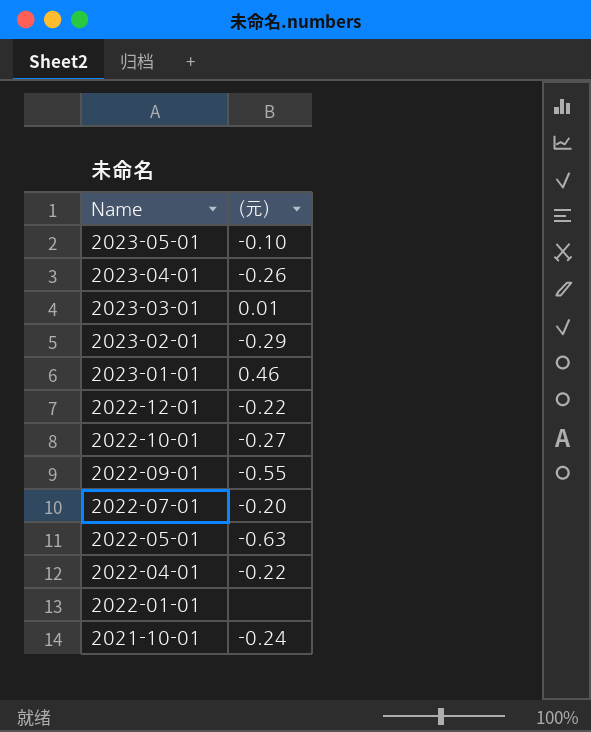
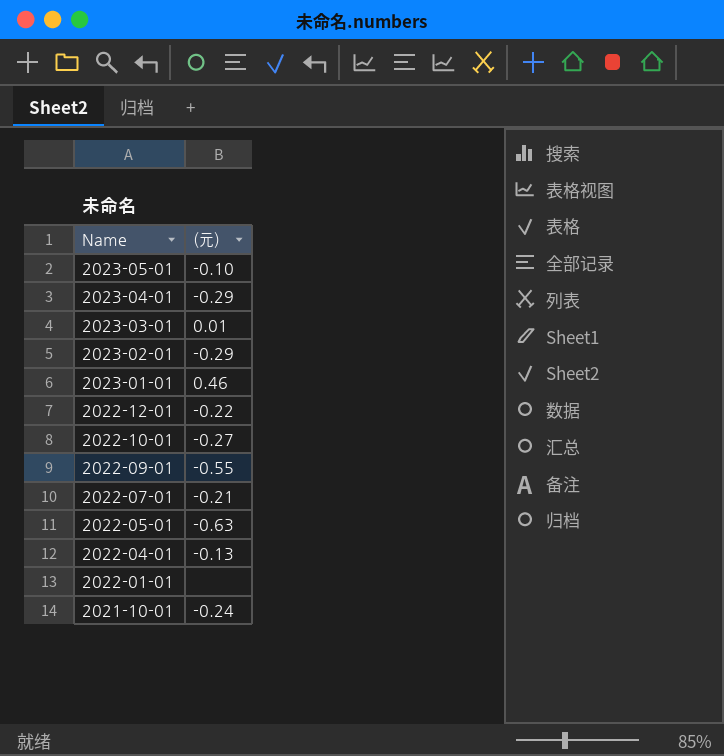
2023-04-01 | (元): -0.26 -> -0.29
2022-07-01 | (元): -0.20 -> -0.21
2022-04-01 | (元): -0.22 -> -0.13

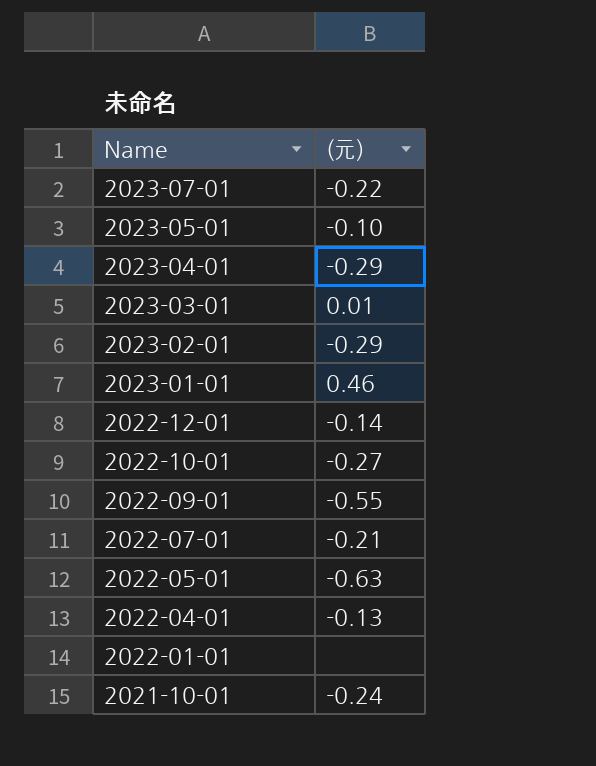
row 2023-07-01: none -> -0.22
2022-12-01 | (元): -0.22 -> -0.14

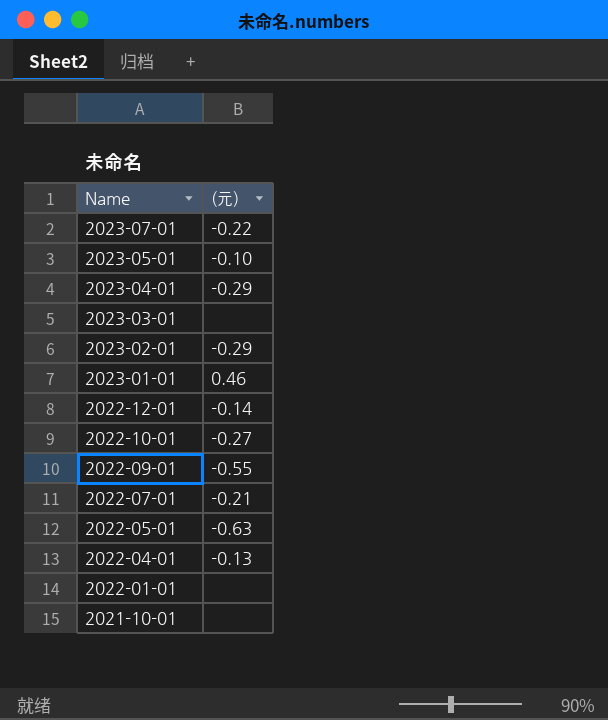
2023-03-01 | (元): 0.01 -> none
2021-10-01 | (元): -0.24 -> none

